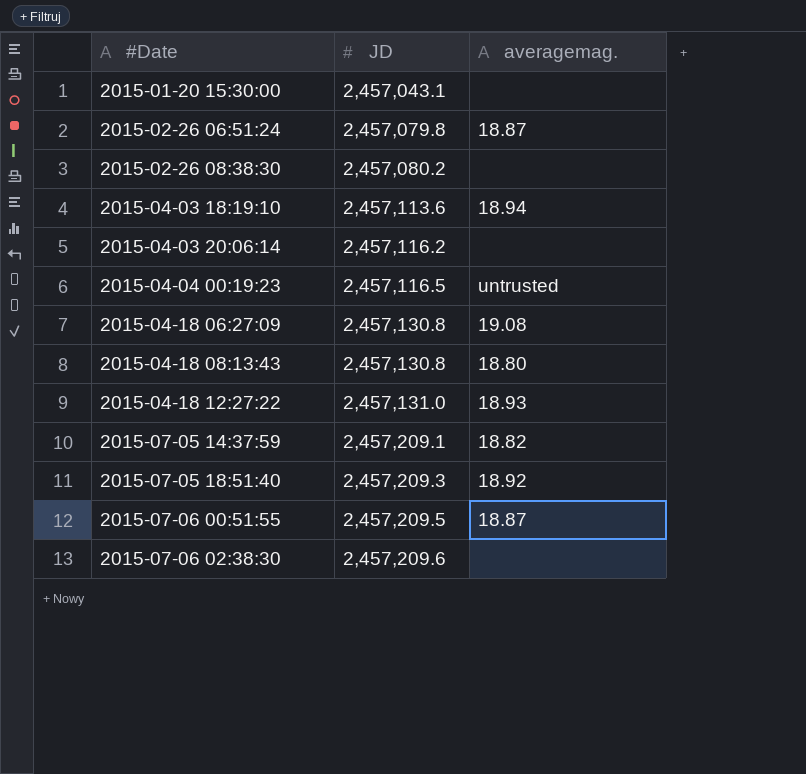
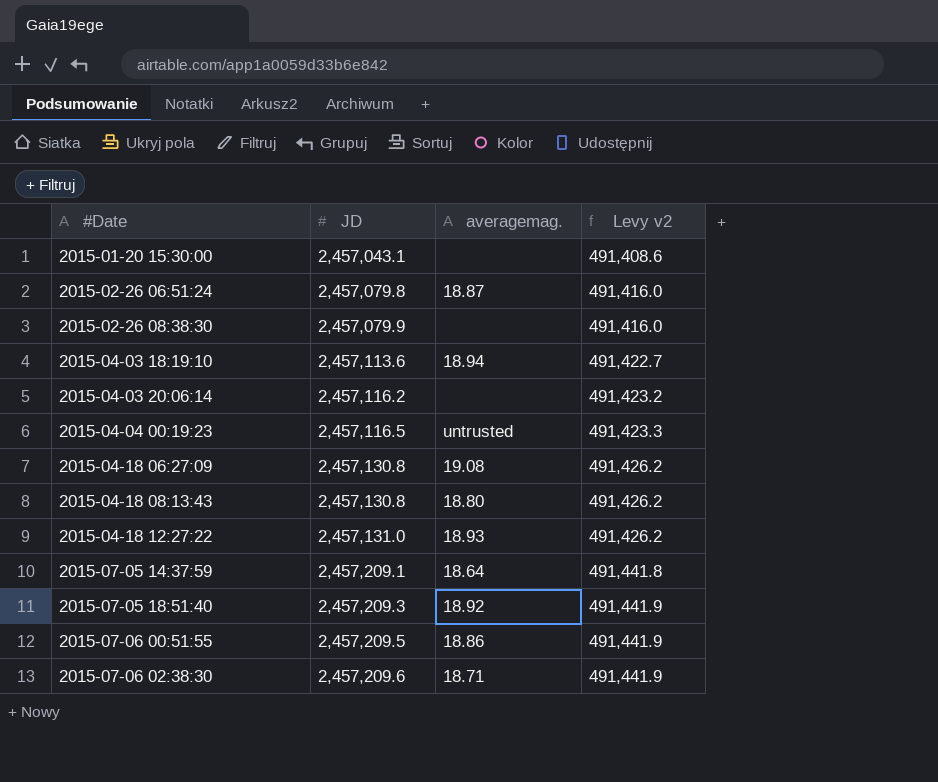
column Levy v2 | formula: none -> [JD] * 0.2
2015-02-26 08:38:30 | JD: 2,457,080.2 -> 2,457,079.9
2015-07-05 14:37:59 | averagemag.: 18.82 -> 18.64
2015-07-06 00:51:55 | averagemag.: 18.87 -> 18.86
2015-07-06 02:38:30 | averagemag.: none -> 18.71

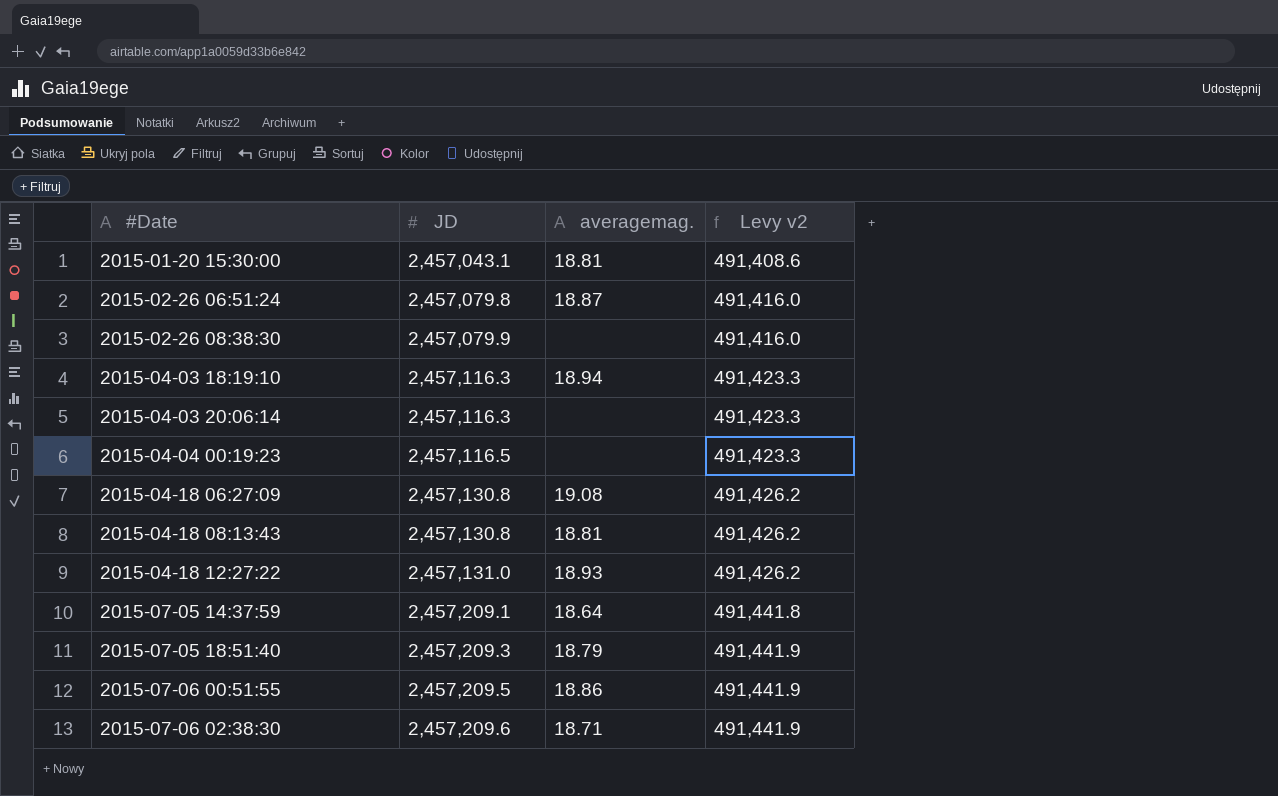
2015-01-20 15:30:00 | averagemag.: none -> 18.81
2015-04-03 18:19:10 | JD: 2,457,113.6 -> 2,457,116.3
2015-04-03 18:19:10 | Levy v2: 491,422.7 -> 491,423.3
2015-04-03 20:06:14 | JD: 2,457,116.2 -> 2,457,116.3
2015-04-03 20:06:14 | Levy v2: 491,423.2 -> 491,423.3
2015-04-04 00:19:23 | averagemag.: untrusted -> none
2015-04-18 08:13:43 | averagemag.: 18.80 -> 18.81
2015-07-05 18:51:40 | averagemag.: 18.92 -> 18.79

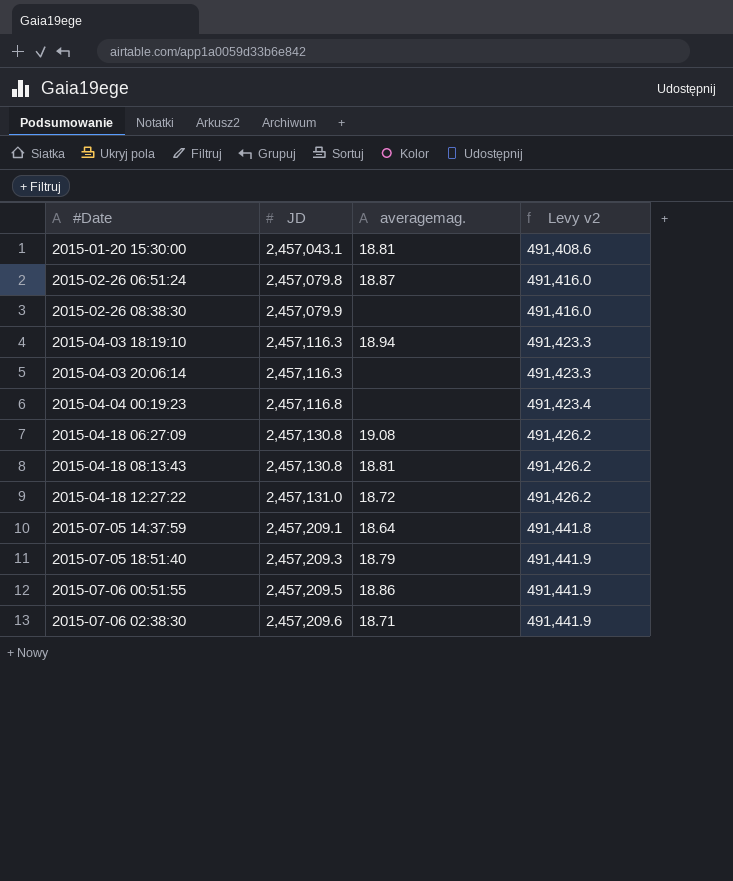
2015-04-04 00:19:23 | JD: 2,457,116.5 -> 2,457,116.8
2015-04-04 00:19:23 | Levy v2: 491,423.3 -> 491,423.4
2015-04-18 12:27:22 | averagemag.: 18.93 -> 18.72

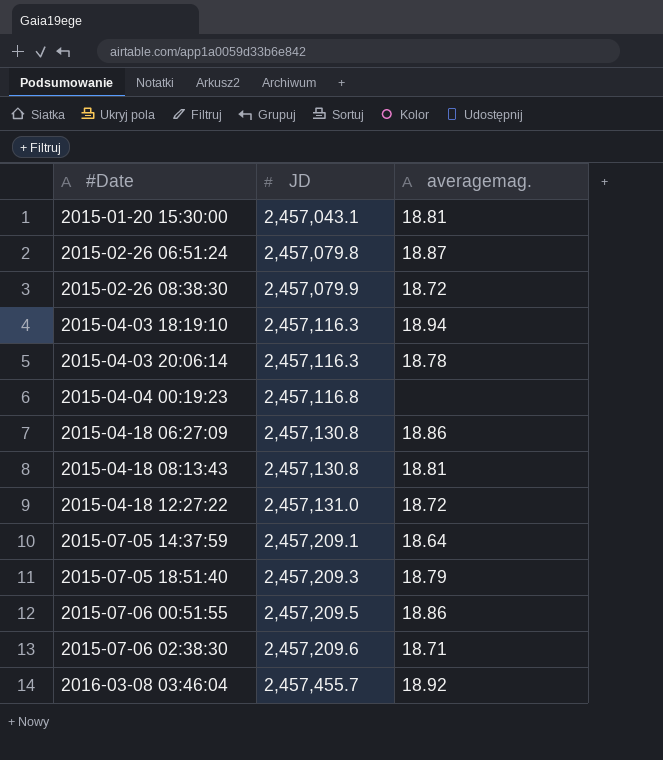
column Levy v2 | formula: [JD] * 0.2 -> none
2015-02-26 08:38:30 | averagemag.: none -> 18.72
2015-04-03 20:06:14 | averagemag.: none -> 18.78
2015-04-18 06:27:09 | averagemag.: 19.08 -> 18.86
row 2016-03-08 03:46:04: none -> 2,457,455.7 | 18.92

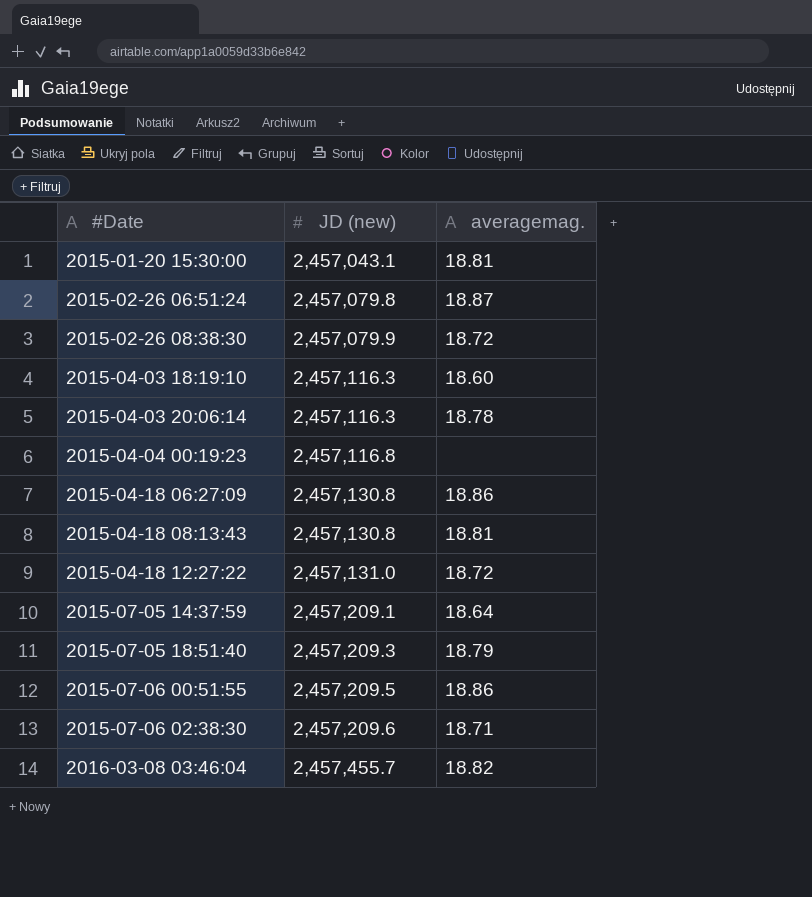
column name: JD -> JD (new)
2015-04-03 18:19:10 | averagemag.: 18.94 -> 18.60
2016-03-08 03:46:04 | averagemag.: 18.92 -> 18.82

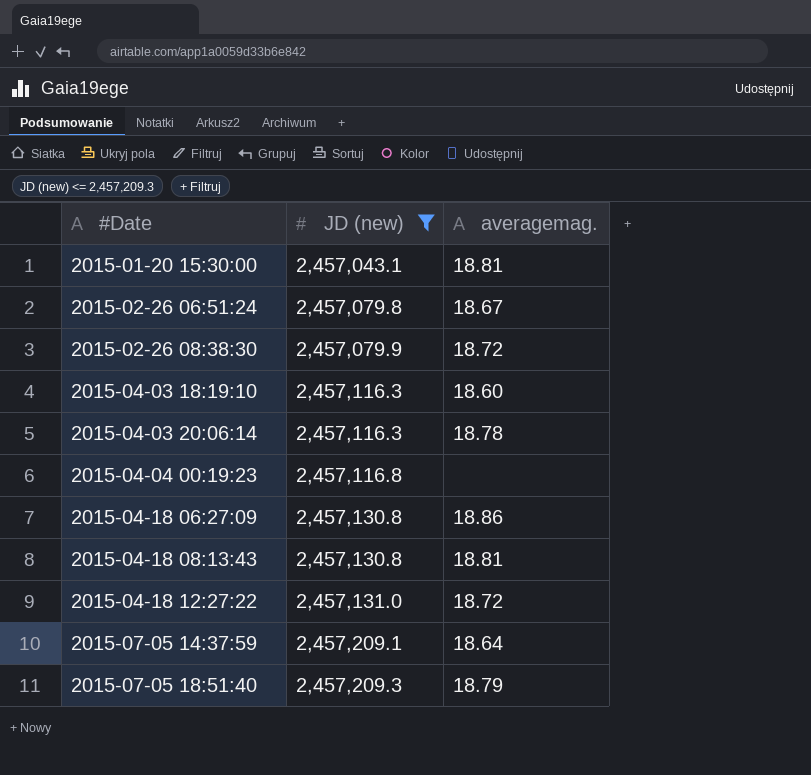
filter: none -> JD (new) <= 2,457,209.3
2015-02-26 06:51:24 | averagemag.: 18.87 -> 18.67

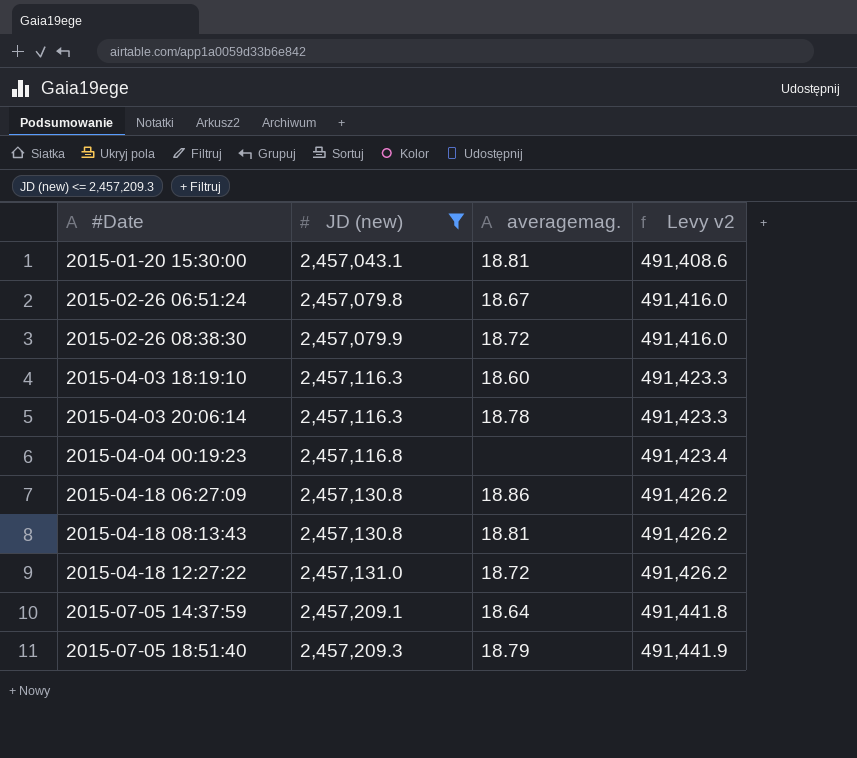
column Levy v2 | formula: none -> [JD (new)] * 0.2

